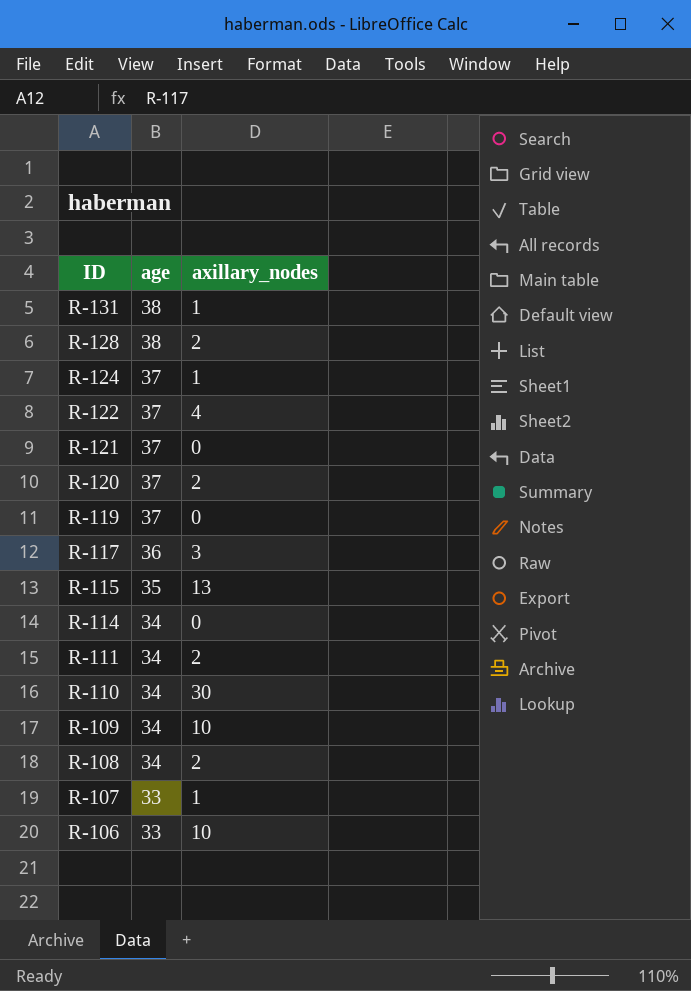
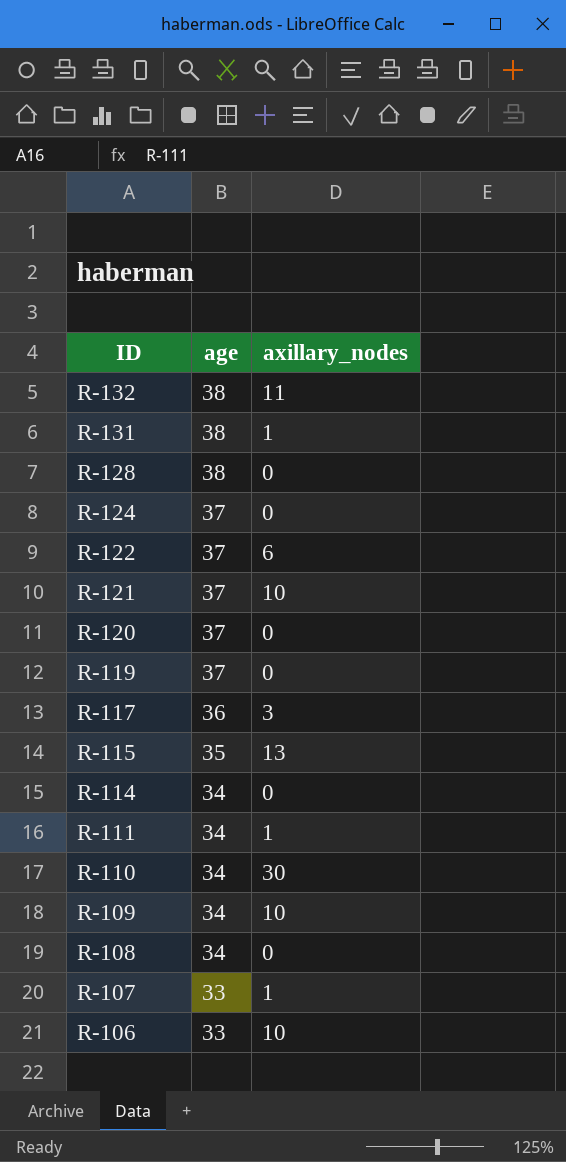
row R-132: none -> 38 | 11
R-128 | axillary_nodes: 2 -> 0
R-124 | axillary_nodes: 1 -> 0
R-122 | axillary_nodes: 4 -> 6
R-121 | axillary_nodes: 0 -> 10
R-120 | axillary_nodes: 2 -> 0
R-111 | axillary_nodes: 2 -> 1
R-108 | axillary_nodes: 2 -> 0

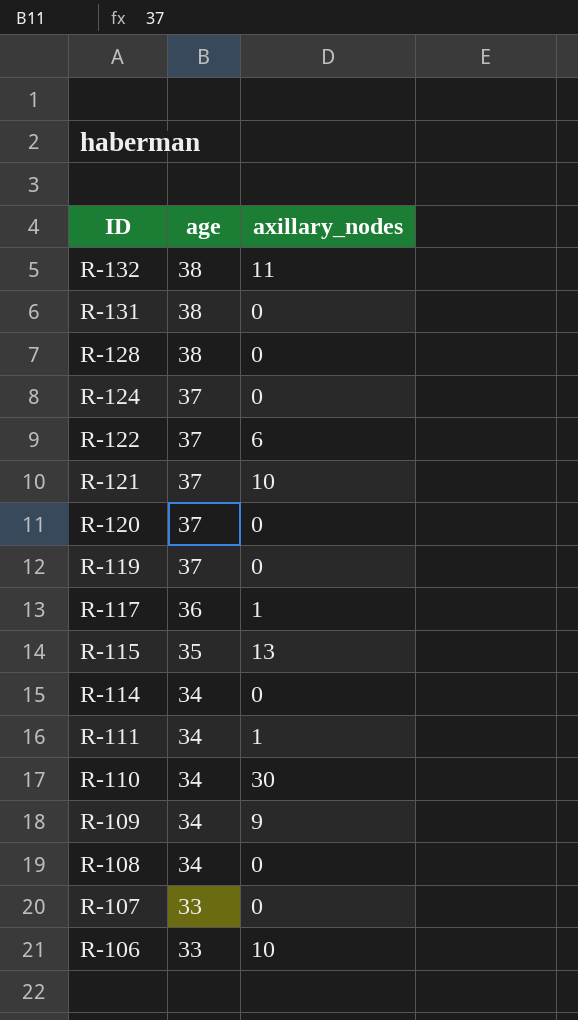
R-131 | axillary_nodes: 1 -> 0
R-117 | axillary_nodes: 3 -> 1
R-109 | axillary_nodes: 10 -> 9
R-107 | axillary_nodes: 1 -> 0

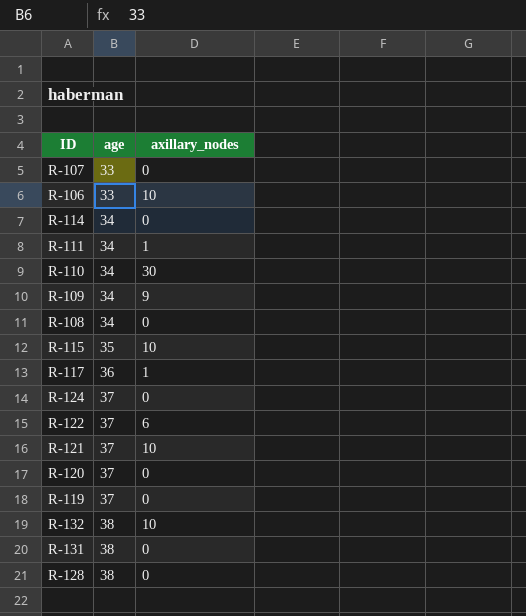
row order: ID descending -> age ascending
R-115 | axillary_nodes: 13 -> 10
R-132 | axillary_nodes: 11 -> 10

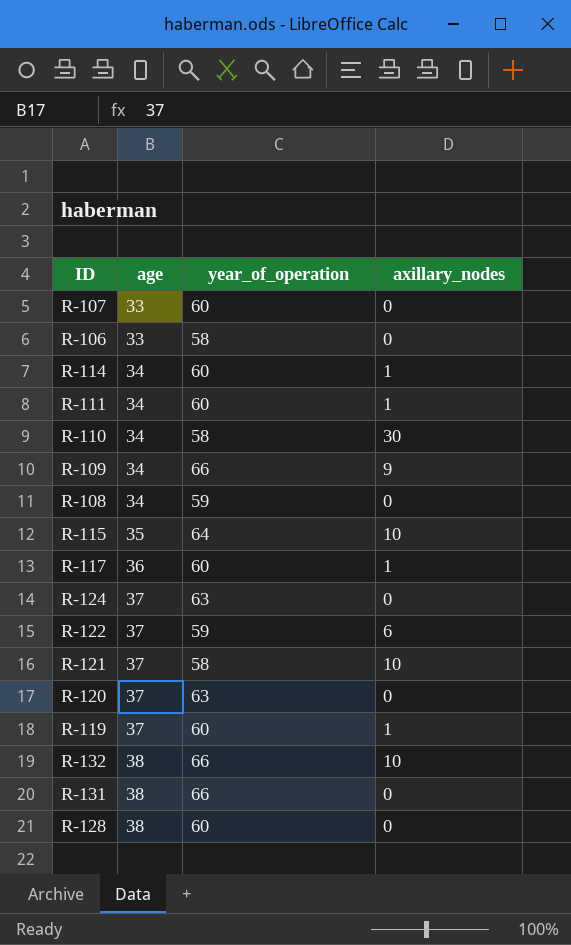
column year_of_operation | position: none -> 3
R-106 | axillary_nodes: 10 -> 0
R-114 | axillary_nodes: 0 -> 1
R-119 | axillary_nodes: 0 -> 1

